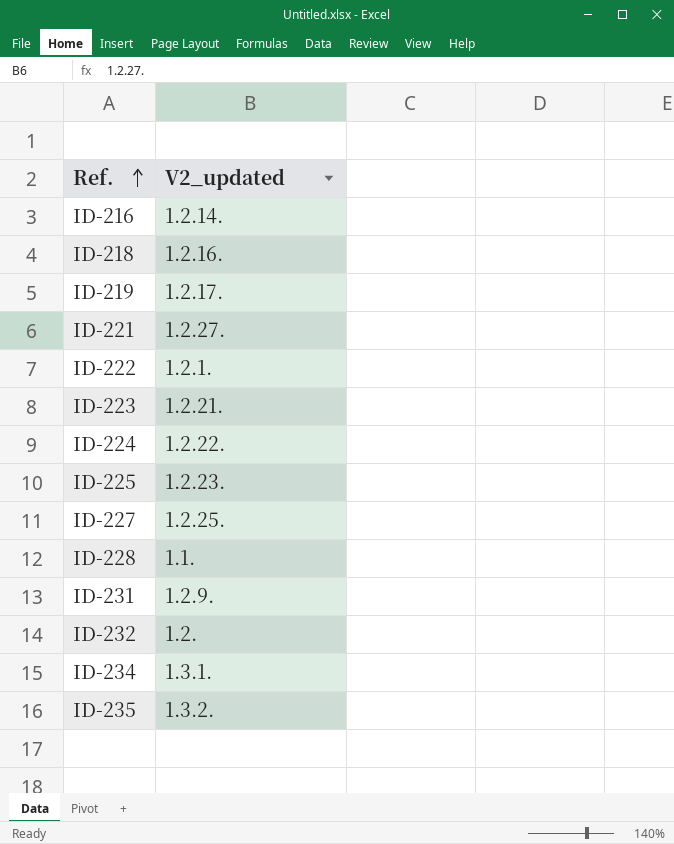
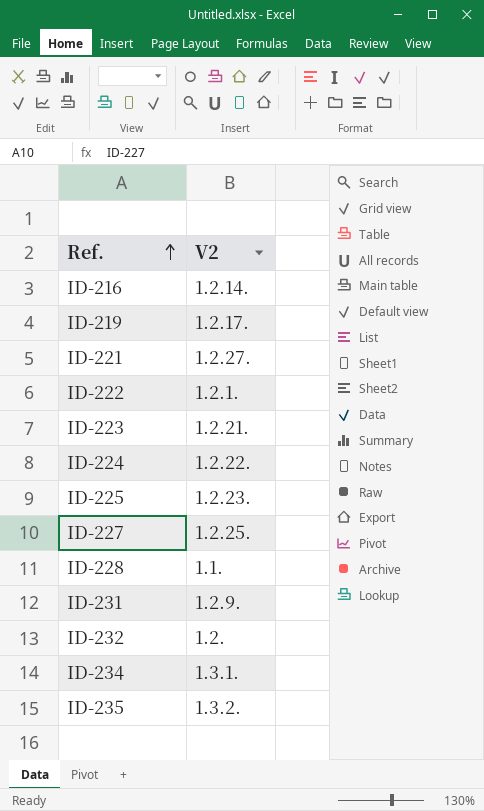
column name: V2_updated -> V2
row ID-218: 1.2.16. -> none

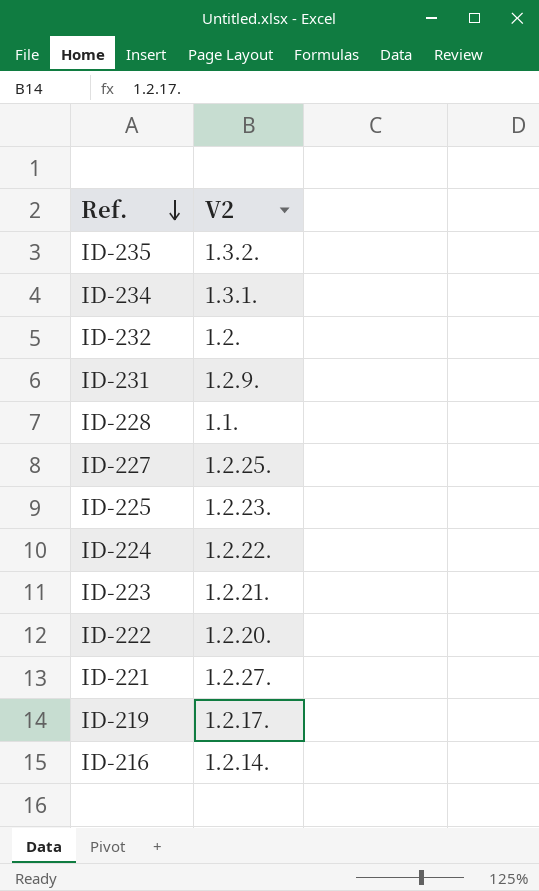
row order: Ref. ascending -> Ref. descending
ID-222 | V2: 1.2.1. -> 1.2.20.

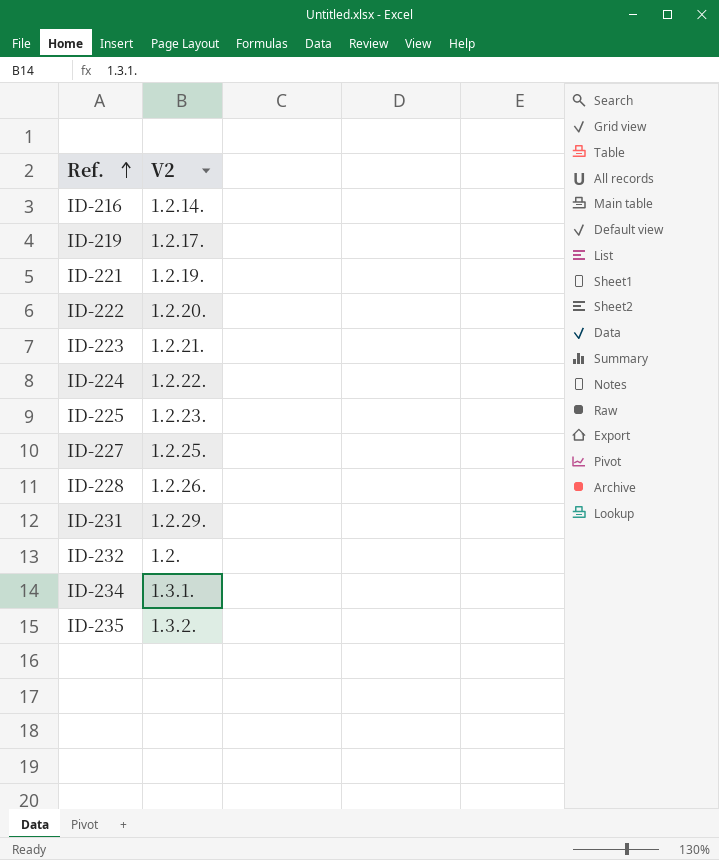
row order: Ref. descending -> Ref. ascending
ID-221 | V2: 1.2.27. -> 1.2.19.
ID-228 | V2: 1.1. -> 1.2.26.
ID-231 | V2: 1.2.9. -> 1.2.29.

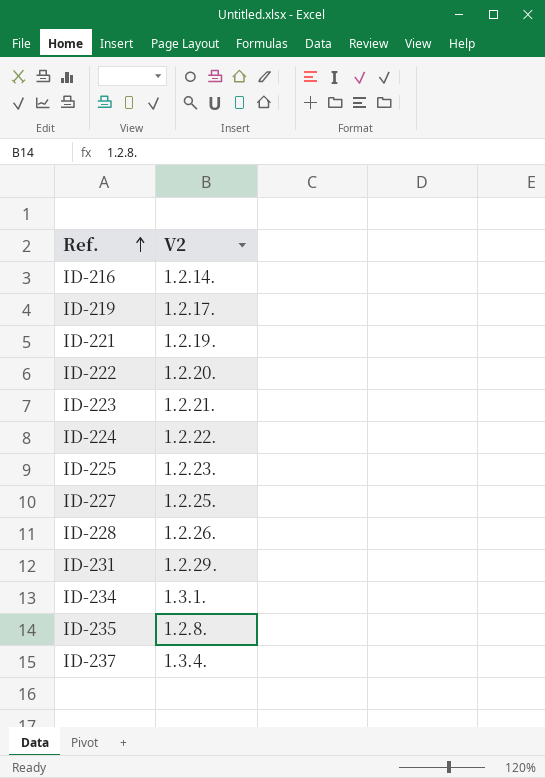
row ID-232: 1.2. -> none
ID-235 | V2: 1.3.2. -> 1.2.8.
row ID-237: none -> 1.3.4.

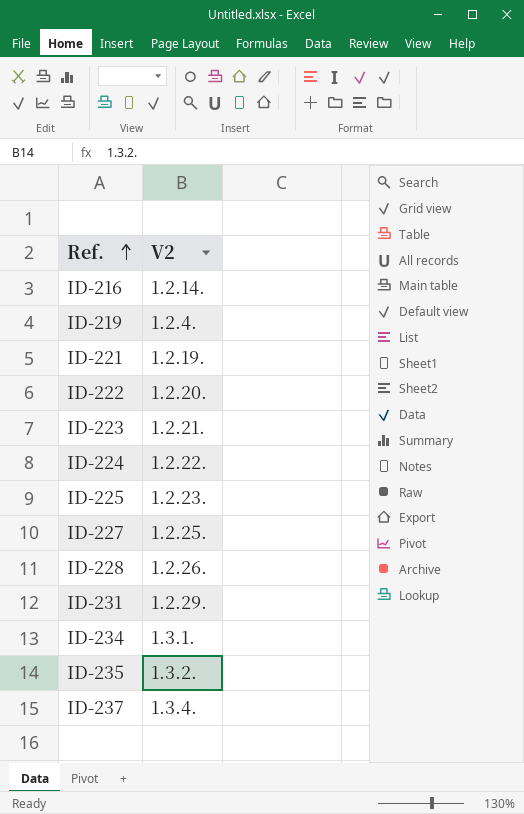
ID-219 | V2: 1.2.17. -> 1.2.4.
ID-235 | V2: 1.2.8. -> 1.3.2.

